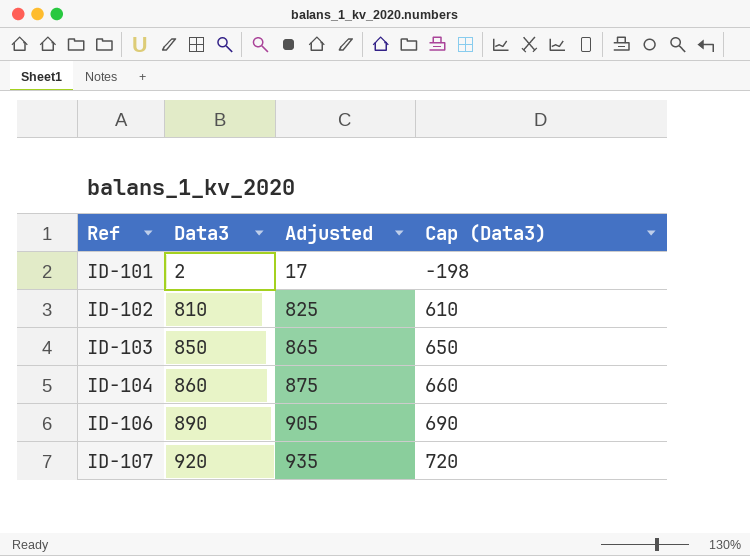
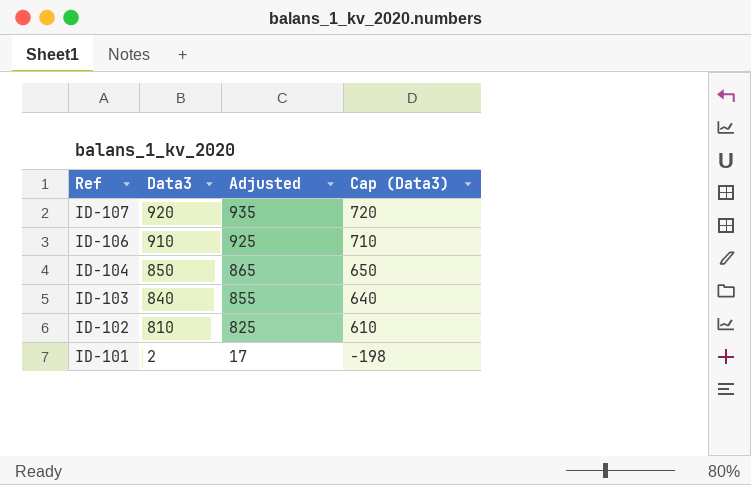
row order: Ref ascending -> Ref descending
ID-106 | Data3: 890 -> 910
ID-106 | Adjusted: 905 -> 925
ID-106 | Cap (Data3): 690 -> 710
ID-104 | Data3: 860 -> 850
ID-104 | Adjusted: 875 -> 865
ID-104 | Cap (Data3): 660 -> 650
ID-103 | Data3: 850 -> 840
ID-103 | Adjusted: 865 -> 855
ID-103 | Cap (Data3): 650 -> 640

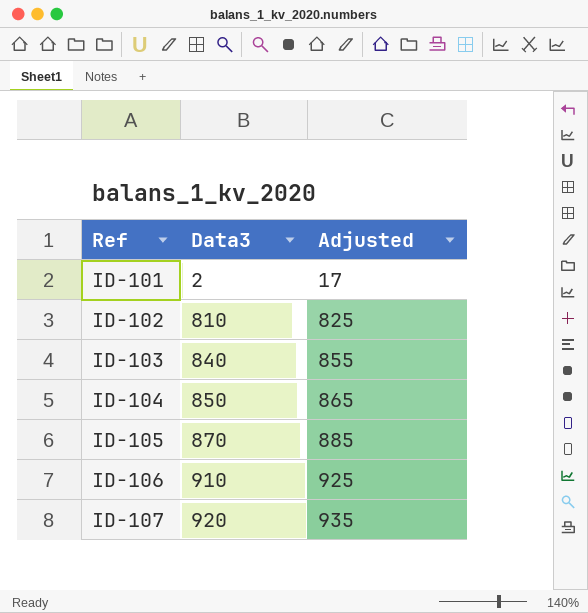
row order: Ref descending -> Ref ascending
column Cap (Data3) | formula: [Data3] - 200 -> none
row ID-105: none -> 870 | 885

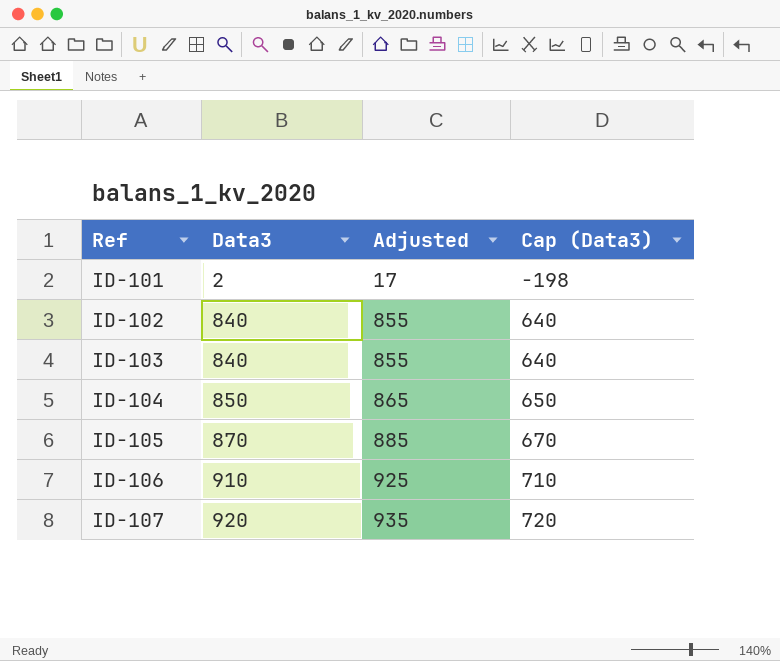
column Cap (Data3) | formula: none -> [Data3] - 200
ID-102 | Data3: 810 -> 840
ID-102 | Adjusted: 825 -> 855

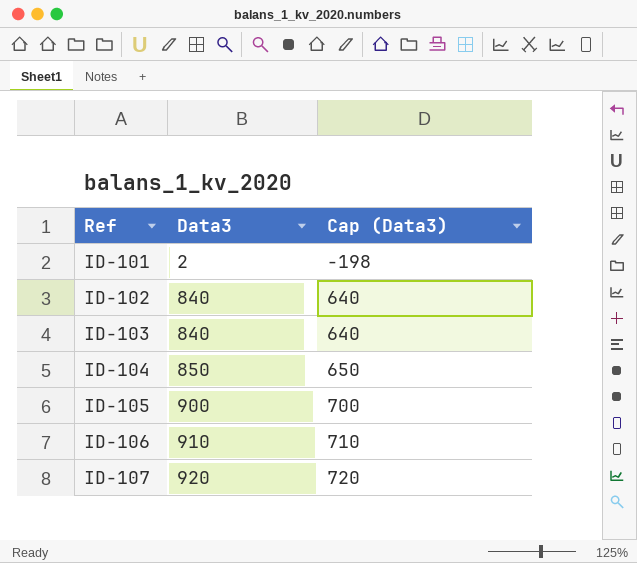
column Adjusted | formula: [Data3] + 15 -> none
ID-105 | Data3: 870 -> 900
ID-105 | Cap (Data3): 670 -> 700

